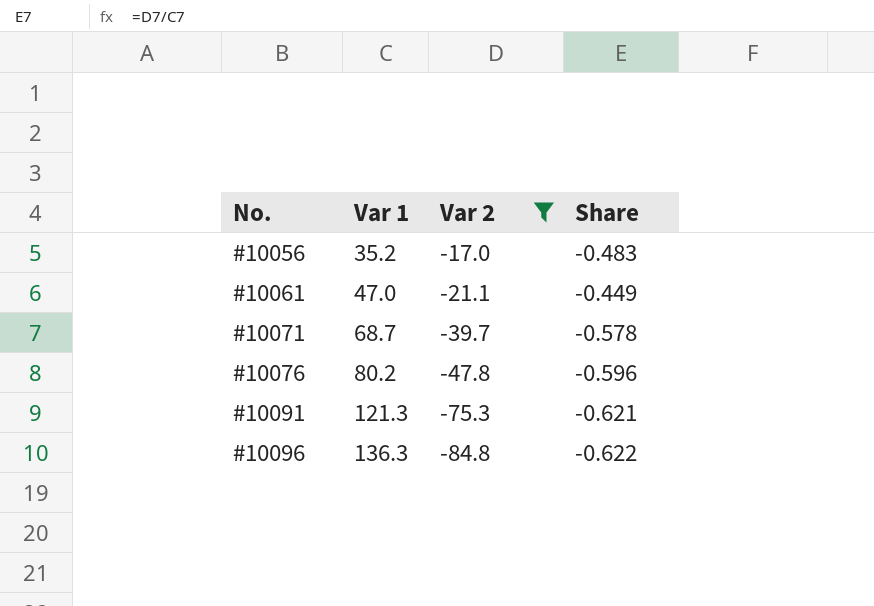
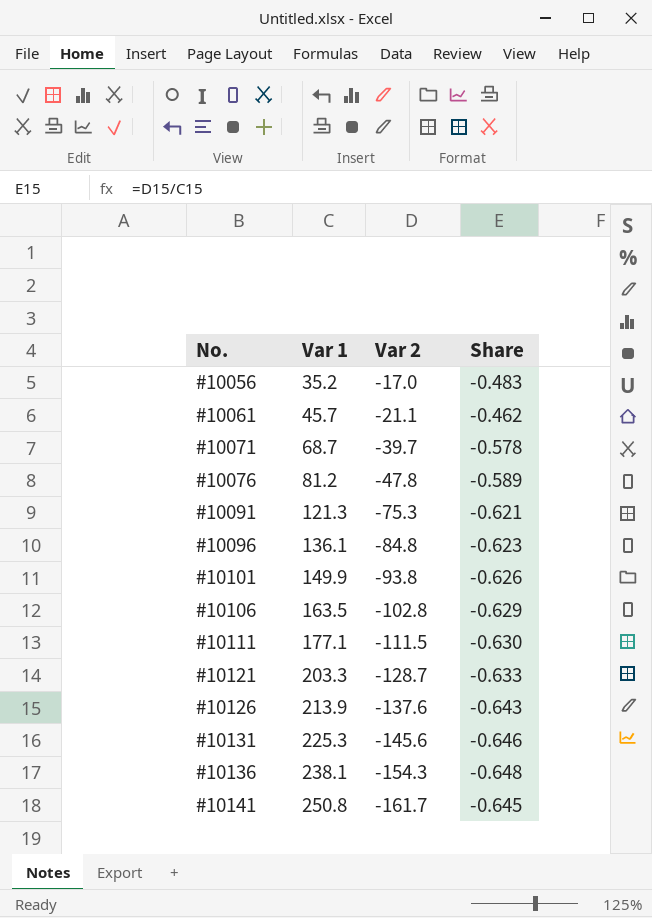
filter: Var 2 >= -84.8 -> none
#10061 | Var 1: 47.0 -> 45.7
#10061 | Share: -0.449 -> -0.462
#10076 | Var 1: 80.2 -> 81.2
#10076 | Share: -0.596 -> -0.589
#10096 | Var 1: 136.3 -> 136.1
#10096 | Share: -0.622 -> -0.623

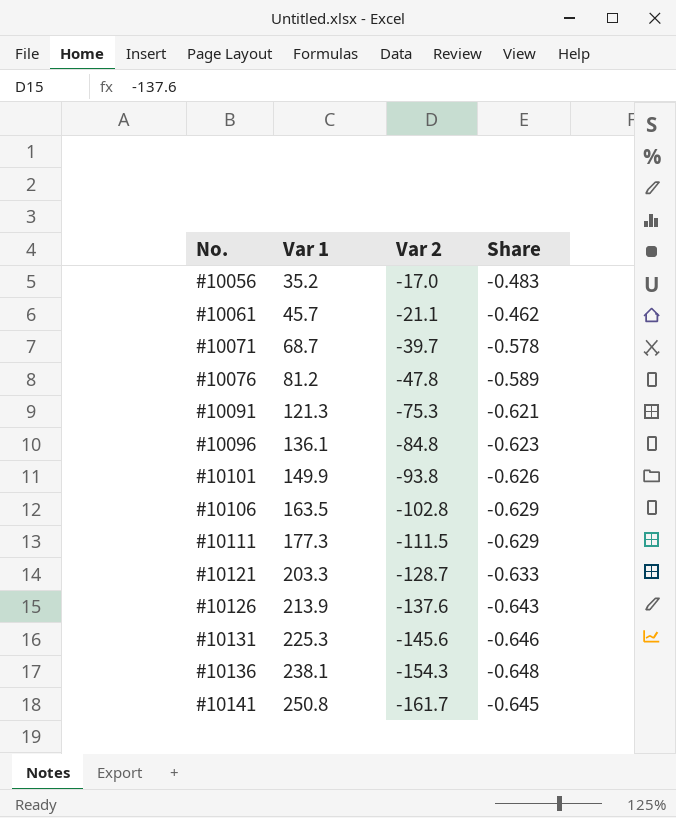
#10111 | Var 1: 177.1 -> 177.3
#10111 | Share: -0.630 -> -0.629

